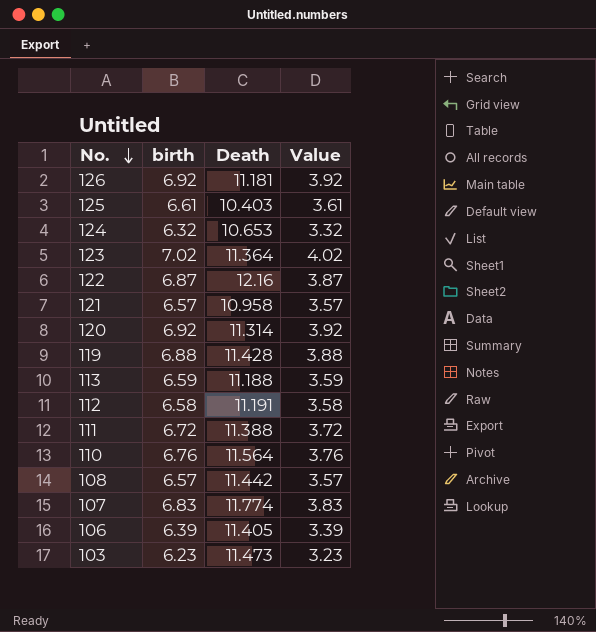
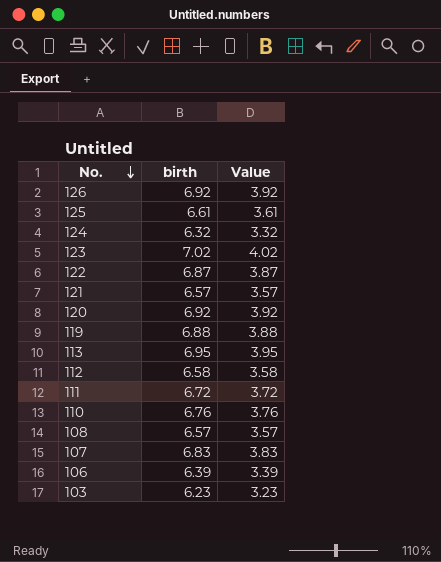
column Death | position: 3 -> none
113 | birth: 6.59 -> 6.95
113 | Value: 3.59 -> 3.95

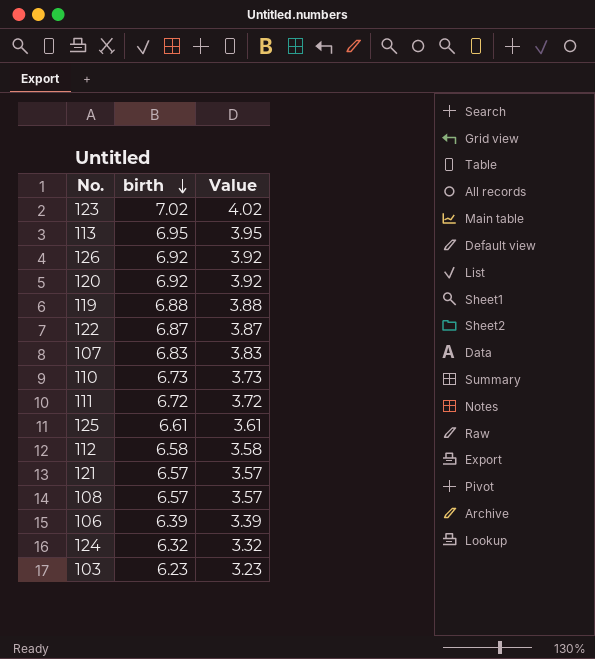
row order: No. descending -> birth descending
110 | birth: 6.76 -> 6.73
110 | Value: 3.76 -> 3.73

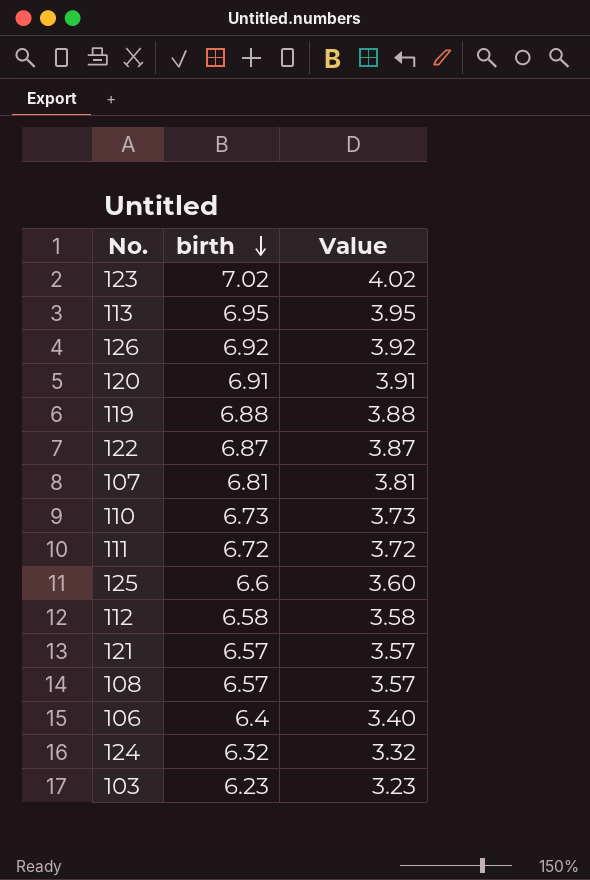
120 | birth: 6.92 -> 6.91
120 | Value: 3.92 -> 3.91
107 | birth: 6.83 -> 6.81
107 | Value: 3.83 -> 3.81
125 | birth: 6.61 -> 6.6
125 | Value: 3.61 -> 3.60
106 | birth: 6.39 -> 6.4
106 | Value: 3.39 -> 3.40

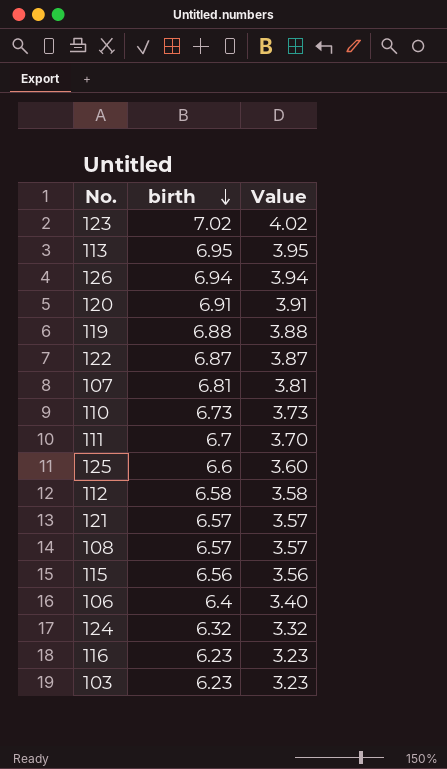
126 | birth: 6.92 -> 6.94
126 | Value: 3.92 -> 3.94
111 | birth: 6.72 -> 6.7
111 | Value: 3.72 -> 3.70
row 115: none -> 6.56 | 3.56
row 116: none -> 6.23 | 3.23

